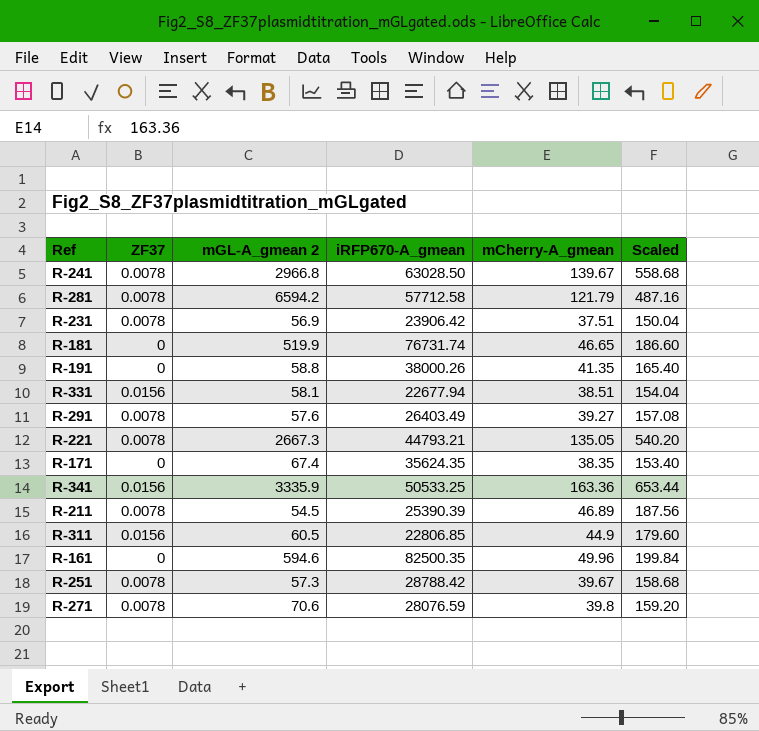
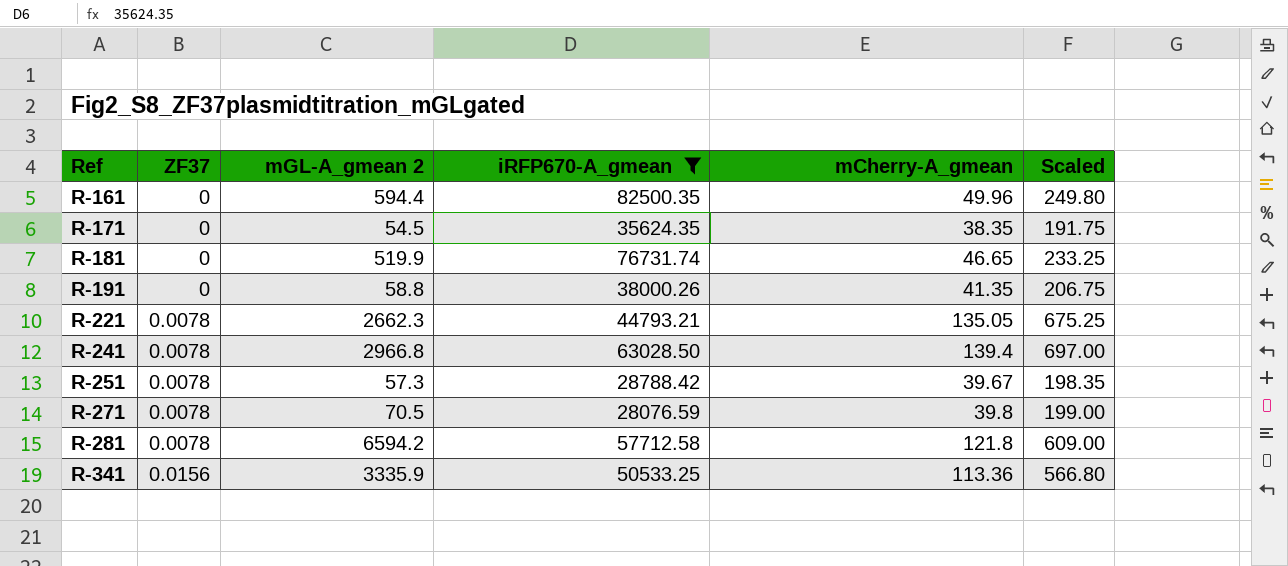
filter: none -> iRFP670-A_gmean >= 28076.59
row order: none -> Ref ascending
column Scaled | formula: [mCherry-A_gmean] * 4 -> [mCherry-A_gmean] * 5
R-161 | mGL-A_gmean 2: 594.6 -> 594.4
R-171 | mGL-A_gmean 2: 67.4 -> 54.5
R-221 | mGL-A_gmean 2: 2667.3 -> 2662.3
R-241 | mCherry-A_gmean: 139.67 -> 139.4
R-271 | mGL-A_gmean 2: 70.6 -> 70.5
R-281 | mCherry-A_gmean: 121.79 -> 121.8
R-341 | mCherry-A_gmean: 163.36 -> 113.36

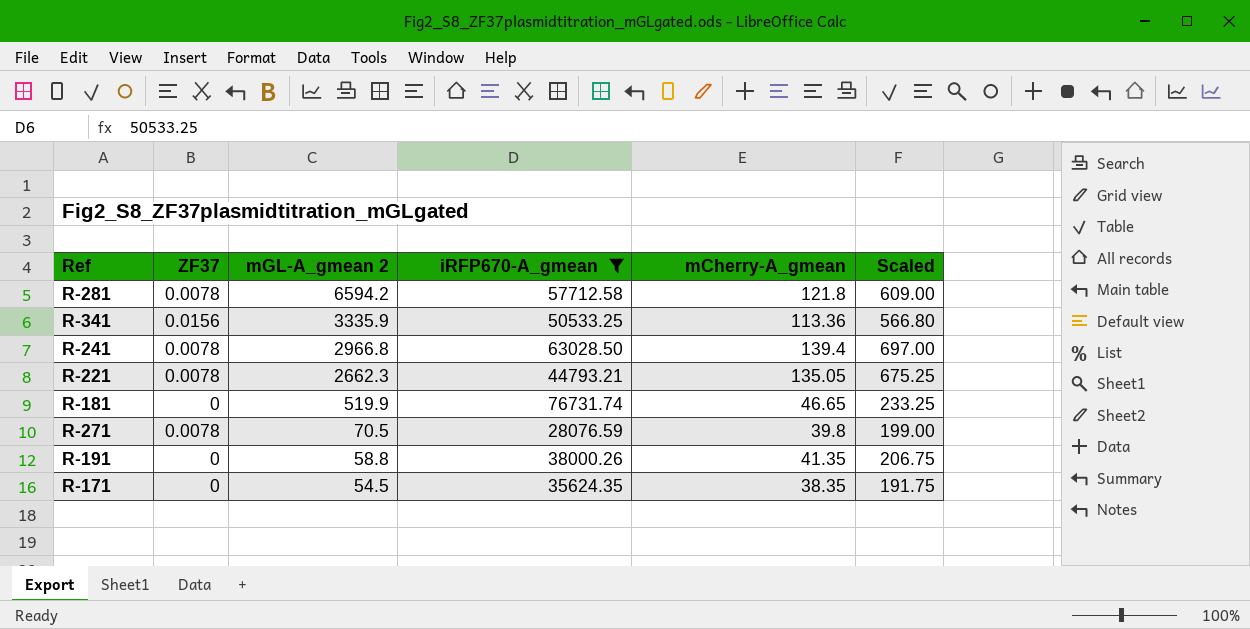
row order: Ref ascending -> mGL-A_gmean 2 descending
row R-161: 0 | 594.4 | 82500.35 | 49.96 | 249.80 -> none
row R-251: 0.0078 | 57.3 | 28788.42 | 39.67 | 198.35 -> none

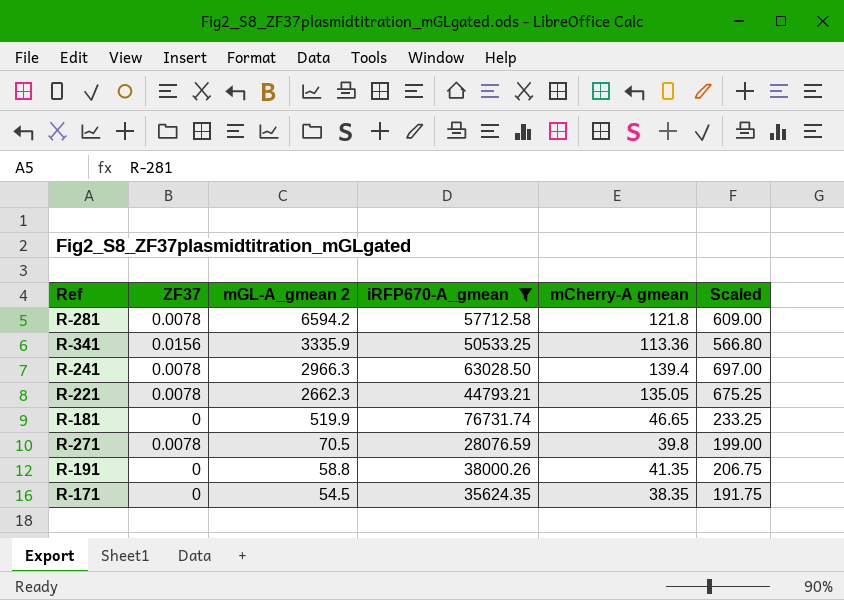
column name: mCherry-A_gmean -> mCherry-A gmean
R-241 | mGL-A_gmean 2: 2966.8 -> 2966.3

